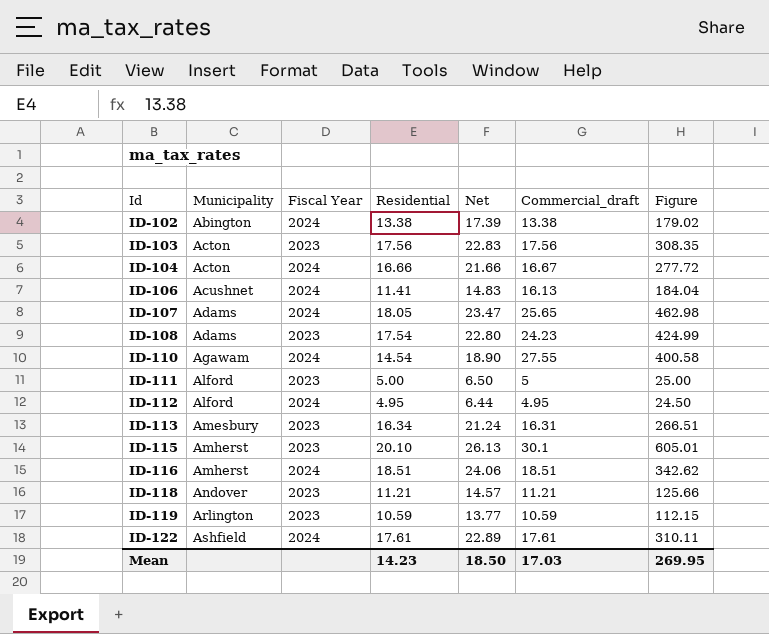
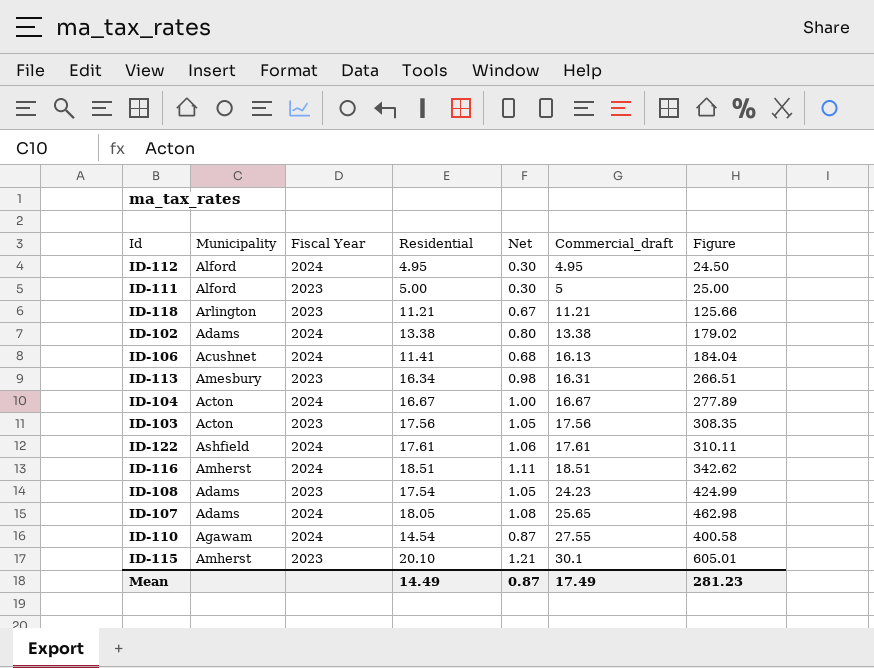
row order: Id ascending -> Commercial_draft ascending
column Net | formula: [Residential] * 1.3 -> [Residential] * 0.06
row ID-119: Arlington | 2023 | 10.59 | 13.77 | 10.59 | 112.15 -> none
ID-118 | Municipality: Andover -> Arlington
ID-102 | Municipality: Abington -> Adams
ID-104 | Residential: 16.66 -> 16.67
ID-104 | Figure: 277.72 -> 277.89
Mean | Residential: 14.23 -> 14.49
Mean | Net: 18.50 -> 0.87
Mean | Commercial_draft: 17.03 -> 17.49
Mean | Figure: 269.95 -> 281.23

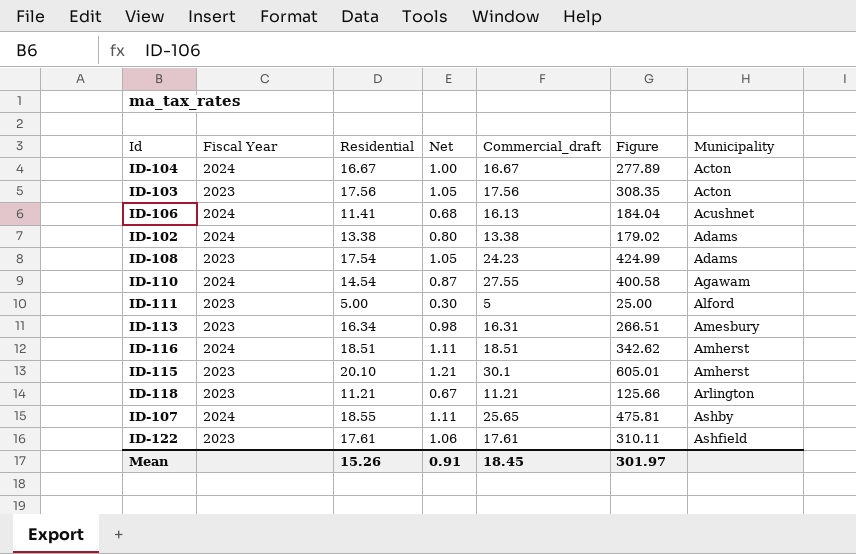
row order: Commercial_draft ascending -> Municipality ascending
column Municipality | position: 2 -> 7
row ID-112: Alford | 2024 | 4.95 | 0.30 | 4.95 | 24.50 -> none
ID-107 | Residential: 18.05 -> 18.55
ID-107 | Net: 1.08 -> 1.11
ID-107 | Figure: 462.98 -> 475.81
ID-107 | Municipality: Adams -> Ashby
ID-122 | Fiscal Year: 2024 -> 2023
Mean | Residential: 14.49 -> 15.26
Mean | Net: 0.87 -> 0.91
Mean | Commercial_draft: 17.49 -> 18.45
Mean | Figure: 281.23 -> 301.97

